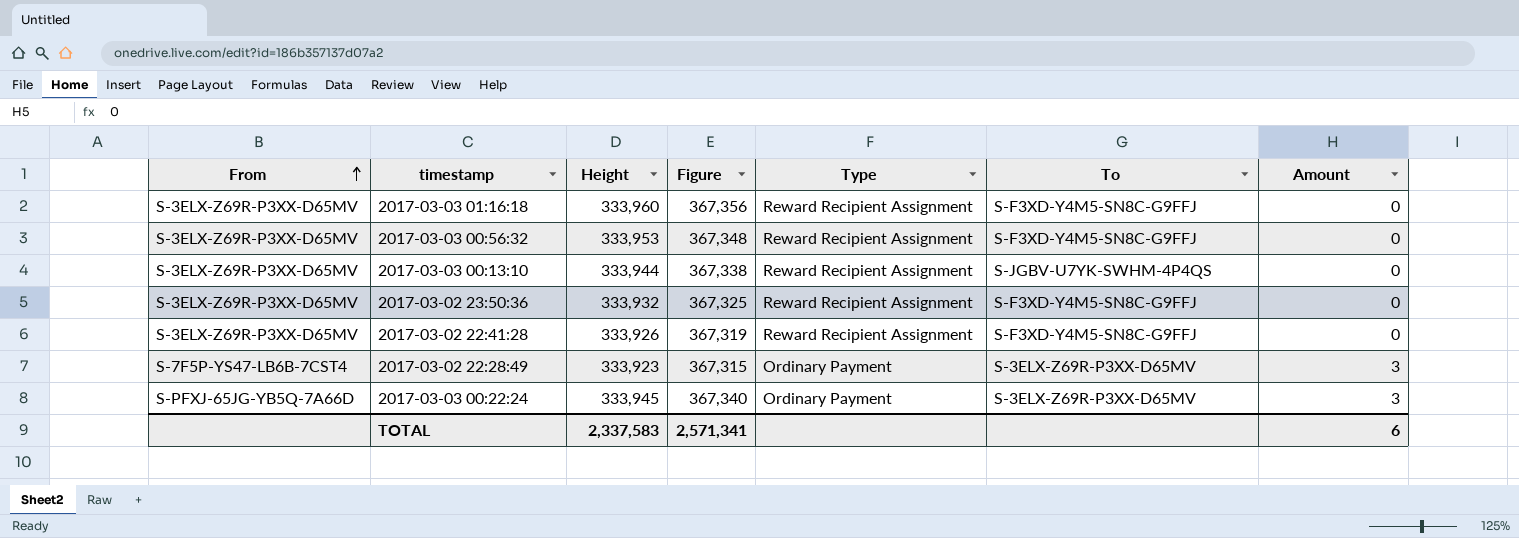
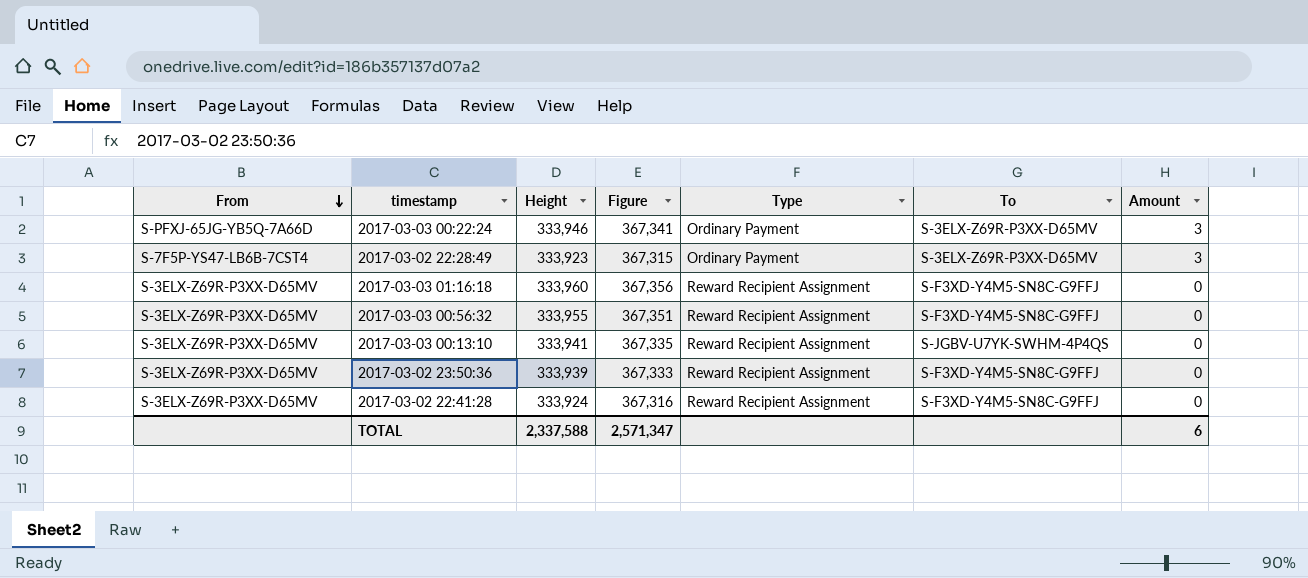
row order: From ascending -> From descending
2017-03-03 00:22:24 | Height: 333,945 -> 333,946
2017-03-03 00:22:24 | Figure: 367,340 -> 367,341
2017-03-03 00:56:32 | Height: 333,953 -> 333,955
2017-03-03 00:56:32 | Figure: 367,348 -> 367,351
2017-03-03 00:13:10 | Height: 333,944 -> 333,941
2017-03-03 00:13:10 | Figure: 367,338 -> 367,335
2017-03-02 23:50:36 | Height: 333,932 -> 333,939
2017-03-02 23:50:36 | Figure: 367,325 -> 367,333
2017-03-02 22:41:28 | Height: 333,926 -> 333,924
2017-03-02 22:41:28 | Figure: 367,319 -> 367,316
TOTAL | Height: 2,337,583 -> 2,337,588
TOTAL | Figure: 2,571,341 -> 2,571,347

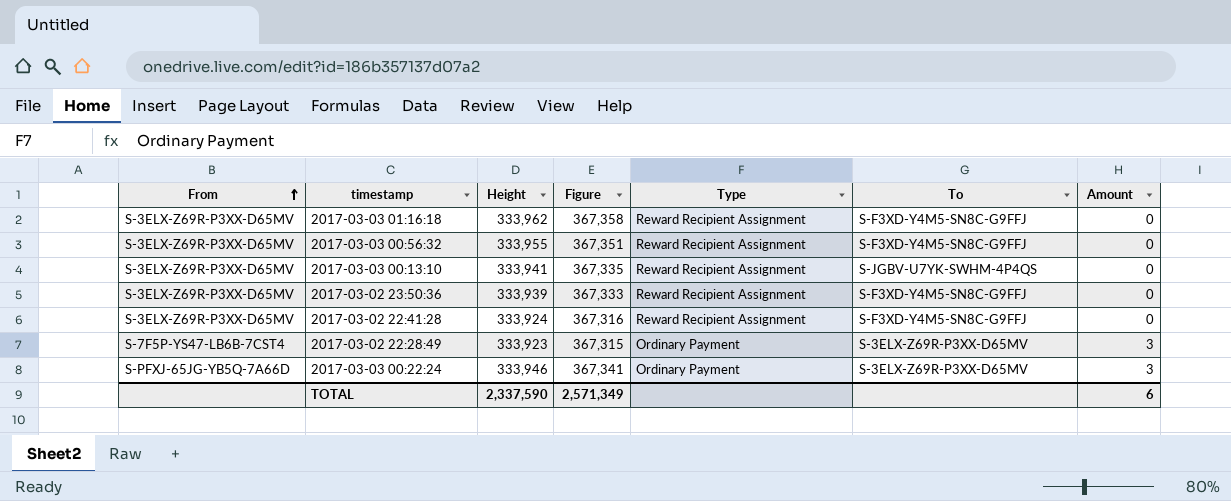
row order: From descending -> From ascending
2017-03-03 01:16:18 | Height: 333,960 -> 333,962
2017-03-03 01:16:18 | Figure: 367,356 -> 367,358
TOTAL | Height: 2,337,588 -> 2,337,590
TOTAL | Figure: 2,571,347 -> 2,571,349

